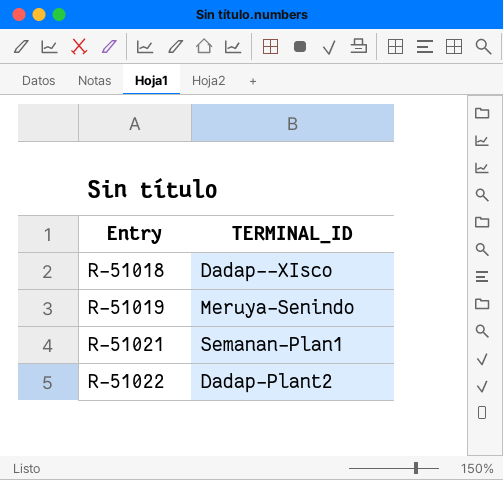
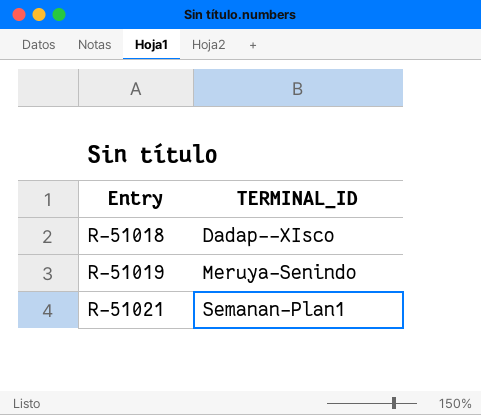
row R-51022: Dadap-Plant2 -> none

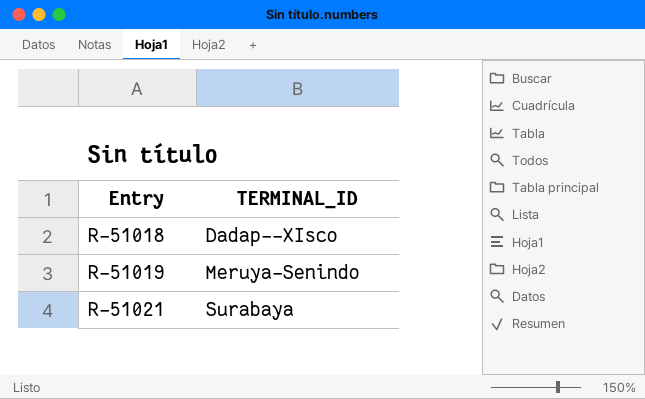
R-51021 | TERMINAL_ID: Semanan-Plan1 -> Surabaya

